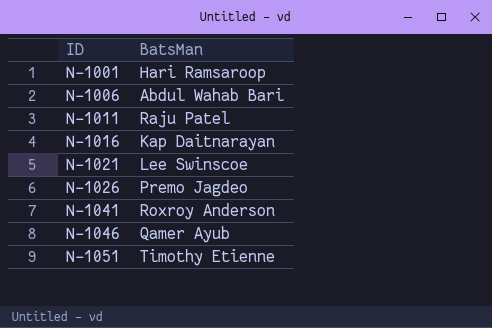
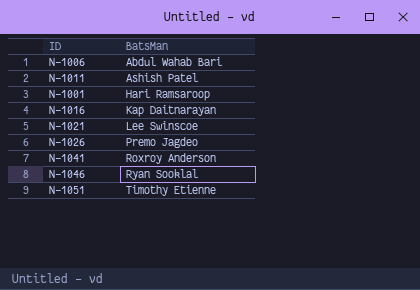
row order: ID ascending -> BatsMan ascending
N-1011 | BatsMan: Raju Patel -> Ashish Patel
N-1046 | BatsMan: Qamer Ayub -> Ryan Sooklal

